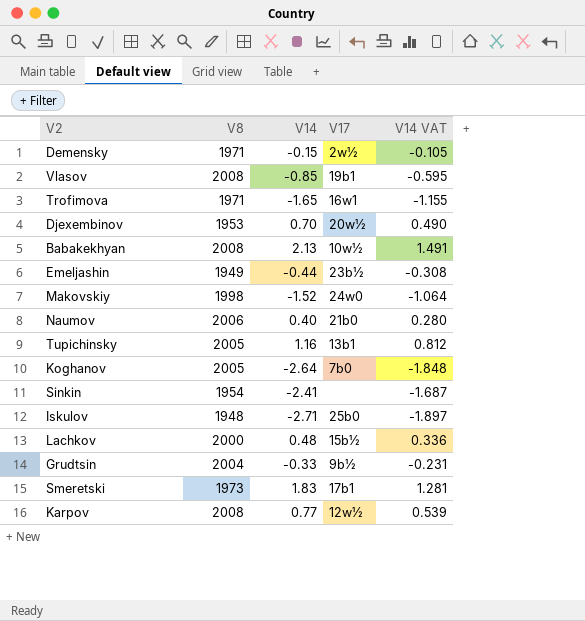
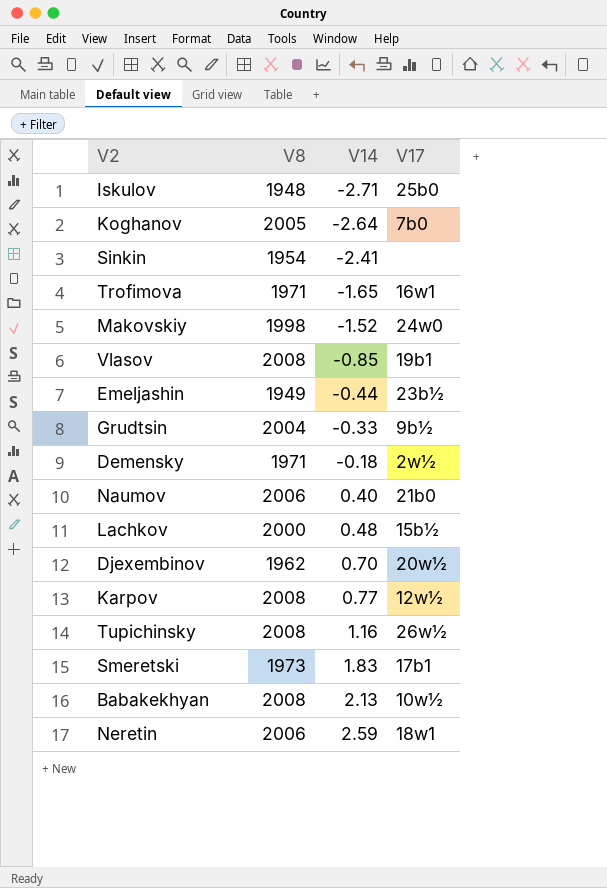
row order: none -> V14 ascending
column V14 VAT | formula: [V14] * 0.7 -> none
Demensky | V14: -0.15 -> -0.18
Djexembinov | V8: 1953 -> 1962
Tupichinsky | V8: 2005 -> 2008
Tupichinsky | V17: 13b1 -> 26w½
row Neretin: none -> 2006 | 2.59 | 18w1

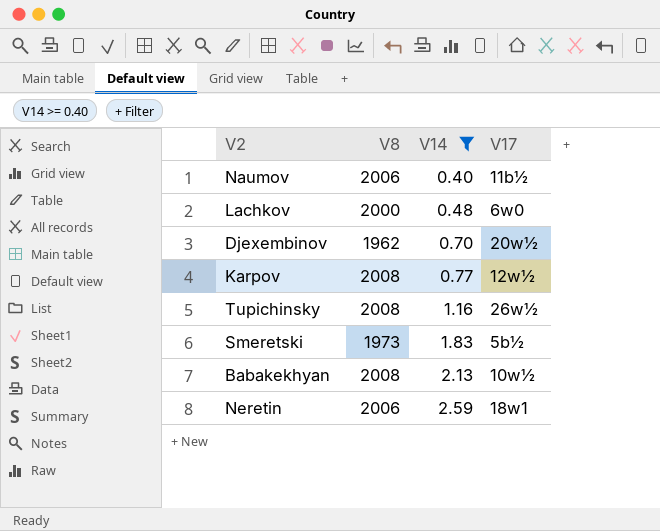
filter: none -> V14 >= 0.40
Naumov | V17: 21b0 -> 11b½
Lachkov | V17: 15b½ -> 6w0
Smeretski | V17: 17b1 -> 5b½

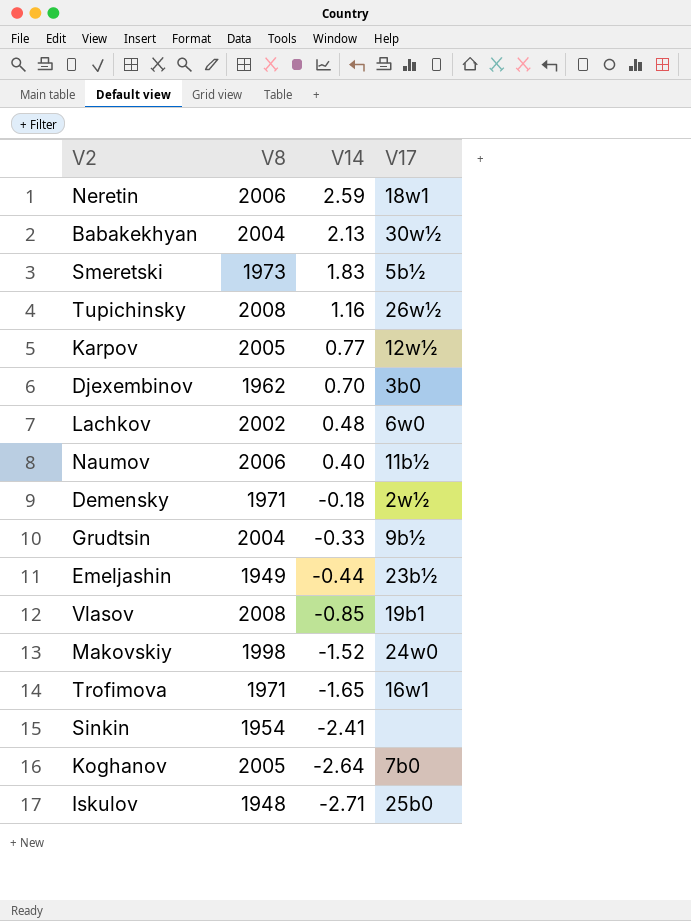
filter: V14 >= 0.40 -> none
row order: V14 ascending -> V14 descending
Babakekhyan | V8: 2008 -> 2004
Babakekhyan | V17: 10w½ -> 30w½
Karpov | V8: 2008 -> 2005
Djexembinov | V17: 20w½ -> 3b0
Lachkov | V8: 2000 -> 2002

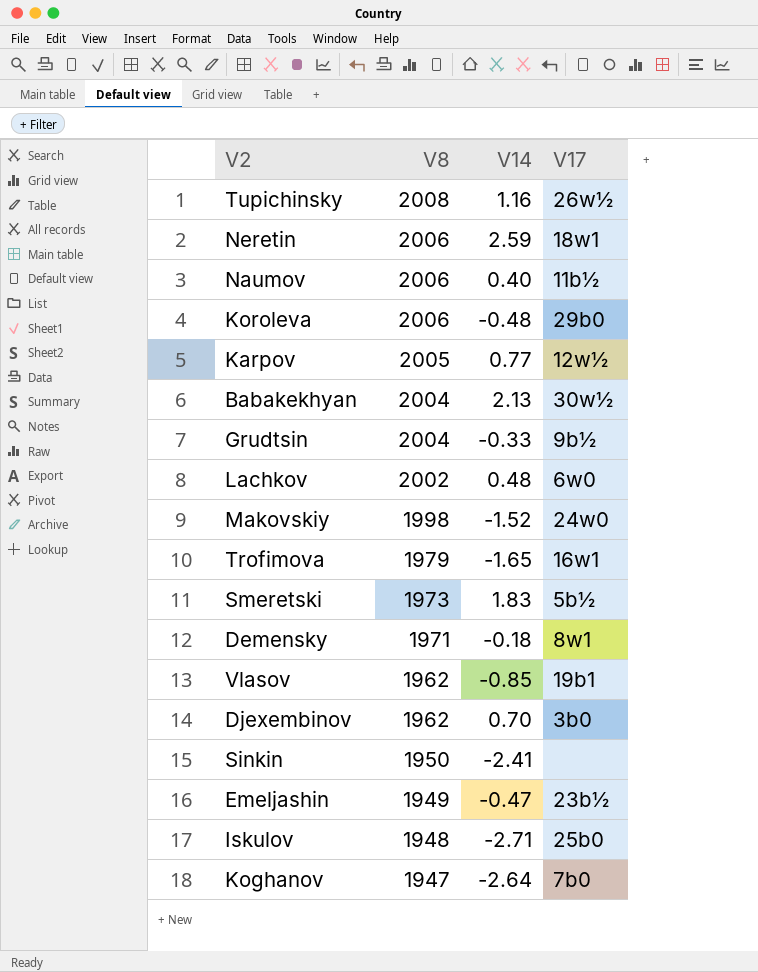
row order: V14 descending -> V8 descending
row Koroleva: none -> 2006 | -0.48 | 29b0
Trofimova | V8: 1971 -> 1979
Demensky | V17: 2w½ -> 8w1
Vlasov | V8: 2008 -> 1962
Sinkin | V8: 1954 -> 1950
Emeljashin | V14: -0.44 -> -0.47
Koghanov | V8: 2005 -> 1947

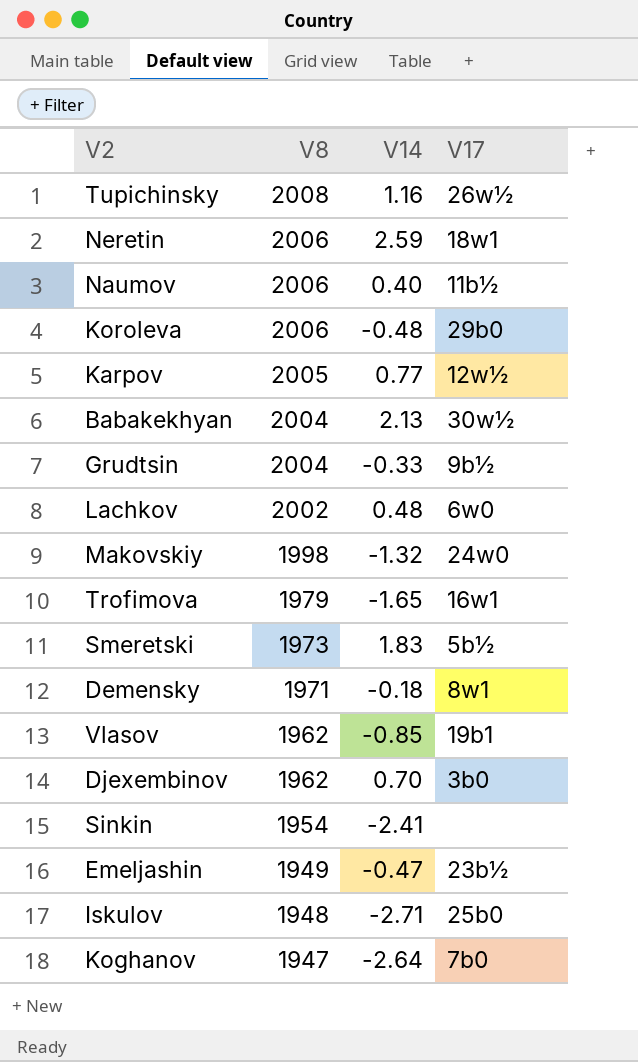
Makovskiy | V14: -1.52 -> -1.32
Sinkin | V8: 1950 -> 1954

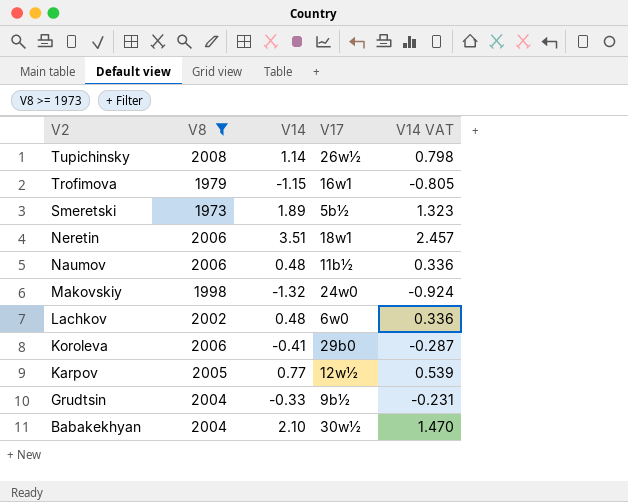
filter: none -> V8 >= 1973
row order: V8 descending -> V2 descending
column V14 VAT | formula: none -> [V14] * 0.7
Tupichinsky | V14: 1.16 -> 1.14
Trofimova | V14: -1.65 -> -1.15
Smeretski | V14: 1.83 -> 1.89
Neretin | V14: 2.59 -> 3.51
Naumov | V14: 0.40 -> 0.48
Koroleva | V14: -0.48 -> -0.41
Babakekhyan | V14: 2.13 -> 2.10

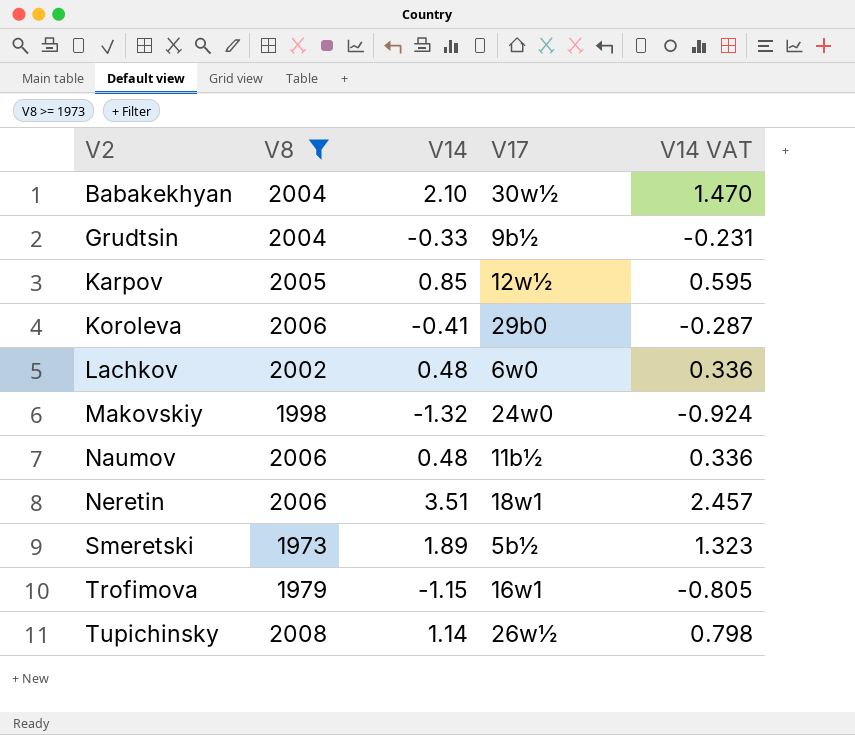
row order: V2 descending -> V2 ascending
Karpov | V14: 0.77 -> 0.85
Karpov | V14 VAT: 0.539 -> 0.595

